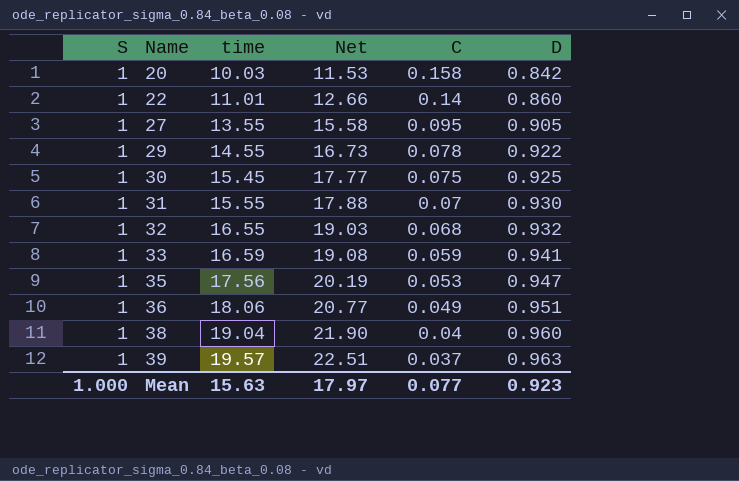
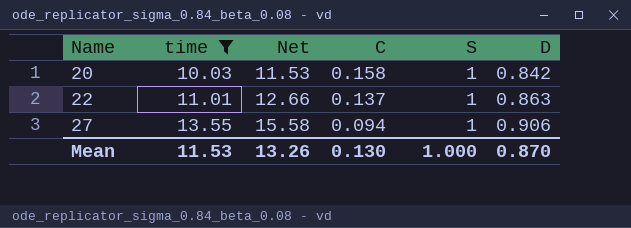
filter: none -> time <= 13.55
column S | position: 1 -> 5
22 | C: 0.14 -> 0.137
22 | D: 0.860 -> 0.863
27 | C: 0.095 -> 0.094
27 | D: 0.905 -> 0.906
Mean | time: 15.63 -> 11.53
Mean | Net: 17.97 -> 13.26
Mean | C: 0.077 -> 0.130
Mean | D: 0.923 -> 0.870

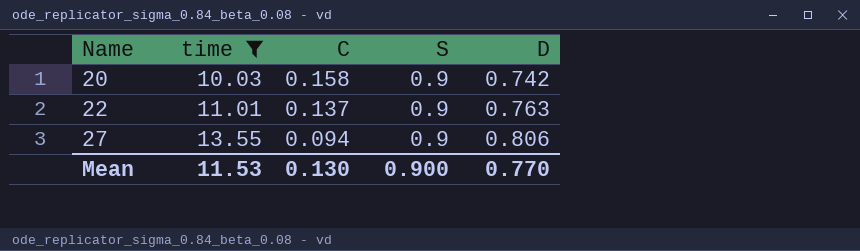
column Net | formula: [time] * 1.15 -> none
20 | S: 1 -> 0.9
20 | D: 0.842 -> 0.742
22 | S: 1 -> 0.9
22 | D: 0.863 -> 0.763
27 | S: 1 -> 0.9
27 | D: 0.906 -> 0.806
Mean | S: 1.000 -> 0.900
Mean | D: 0.870 -> 0.770

